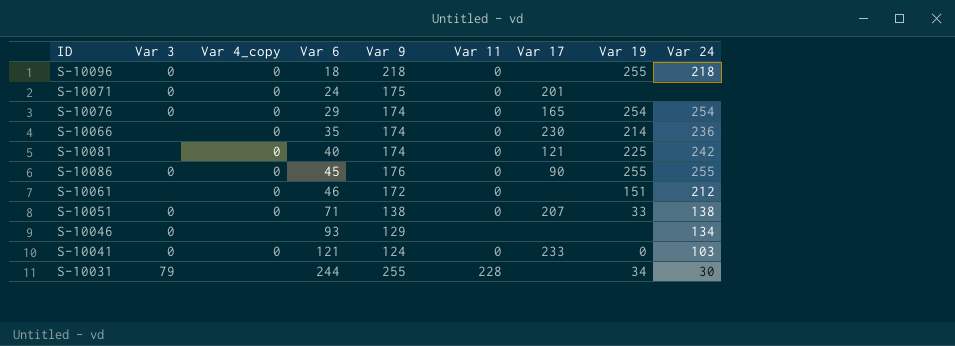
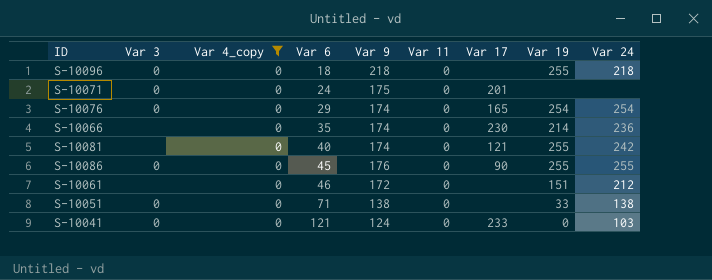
filter: none -> Var 4_copy = 0
S-10081 | Var 19: 225 -> 255
S-10051 | Var 17: 207 -> none

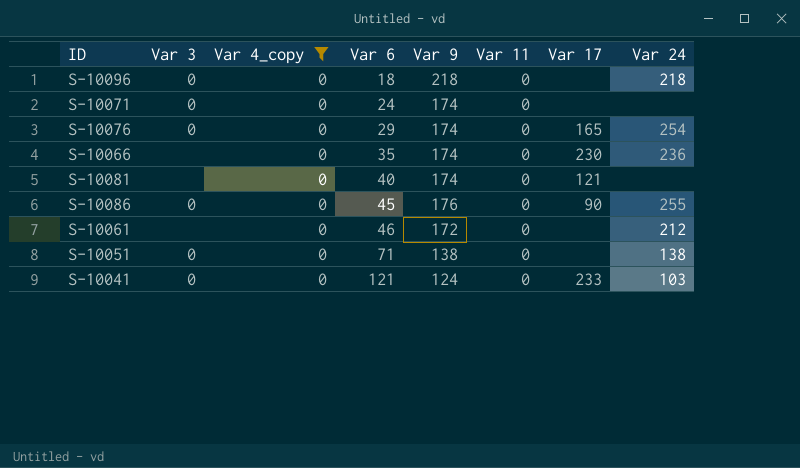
column Var 19 | position: 8 -> none
S-10071 | Var 9: 175 -> 174
S-10071 | Var 17: 201 -> none
S-10081 | Var 24: 242 -> none

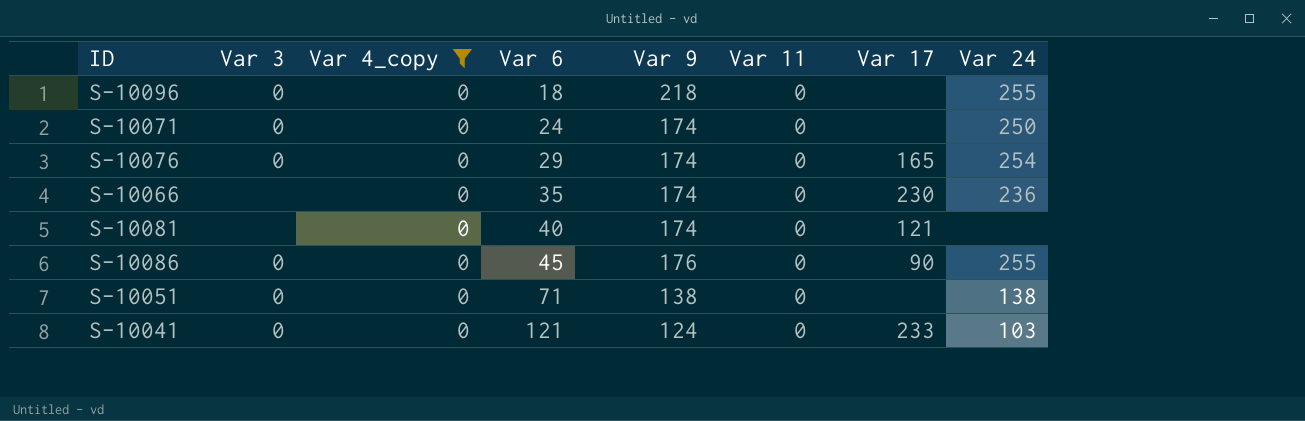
row S-10061: none | 0 | 46 | 172 | 0 | none | 212 -> none
S-10096 | Var 24: 218 -> 255
S-10071 | Var 24: none -> 250

